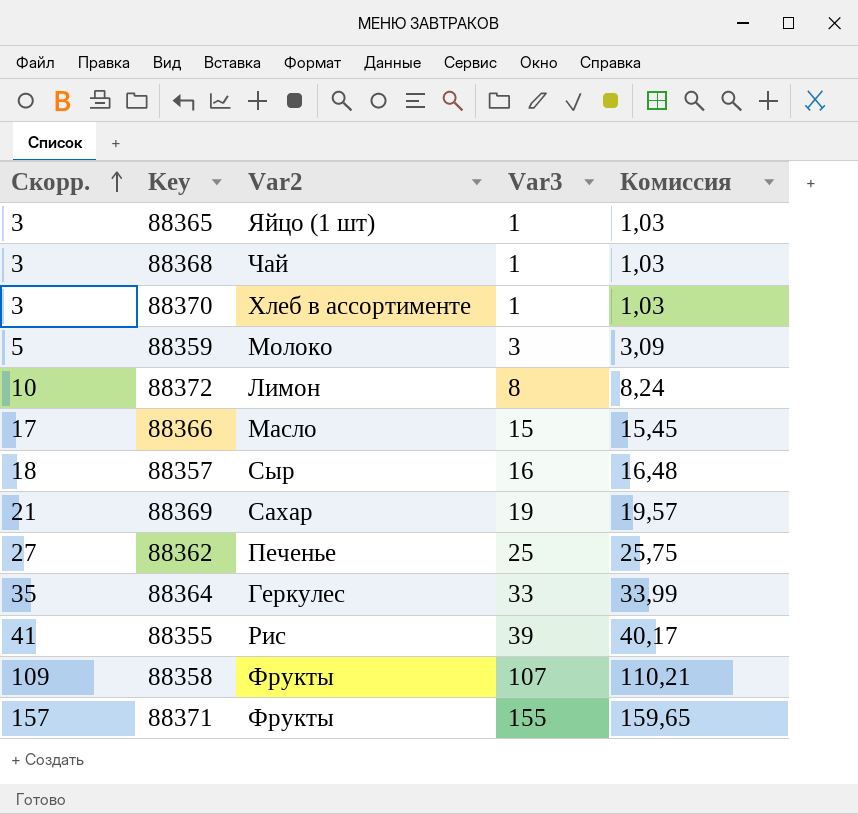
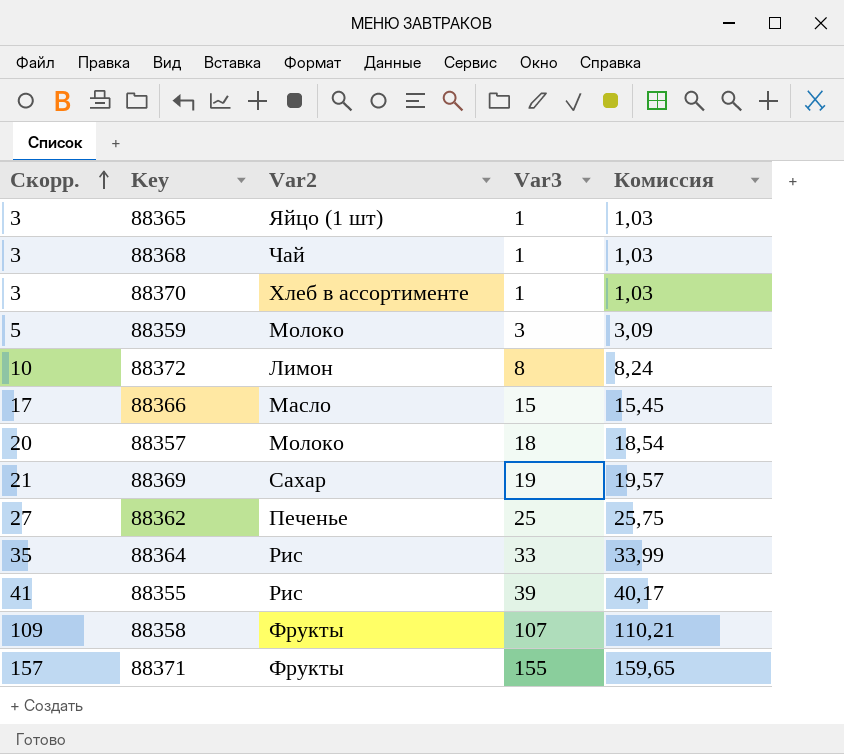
88357 | Скорр.: 18 -> 20
88357 | Var2: Сыр -> Молоко
88357 | Var3: 16 -> 18
88357 | Комиссия: 16,48 -> 18,54
88364 | Var2: Геркулес -> Рис

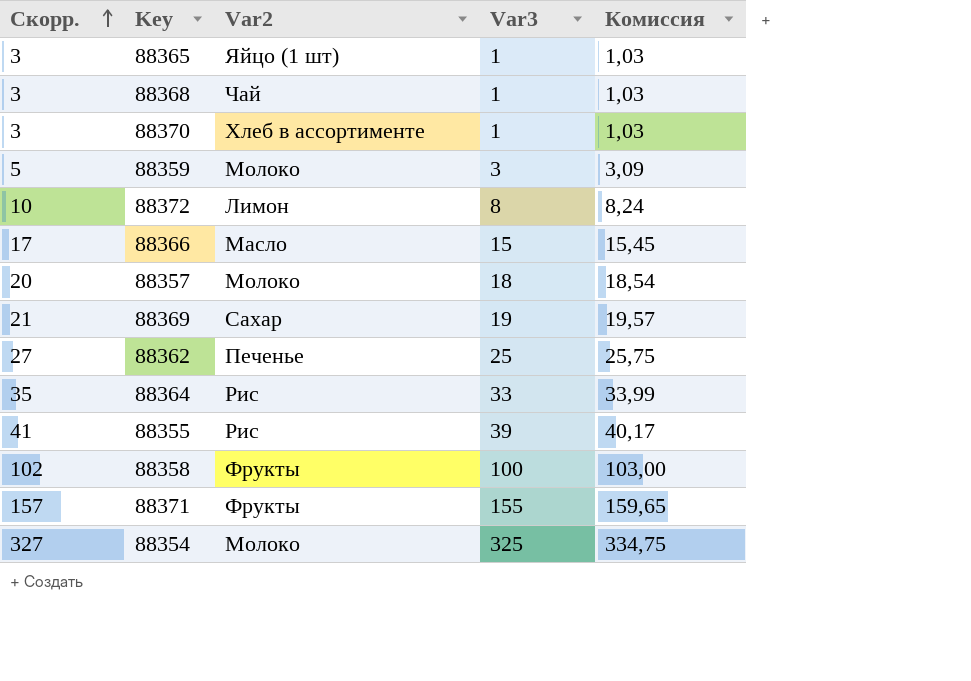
88358 | Скорр.: 109 -> 102
88358 | Var3: 107 -> 100
88358 | Комиссия: 110,21 -> 103,00
row 88354: none -> 327 | Молоко | 325 | 334,75

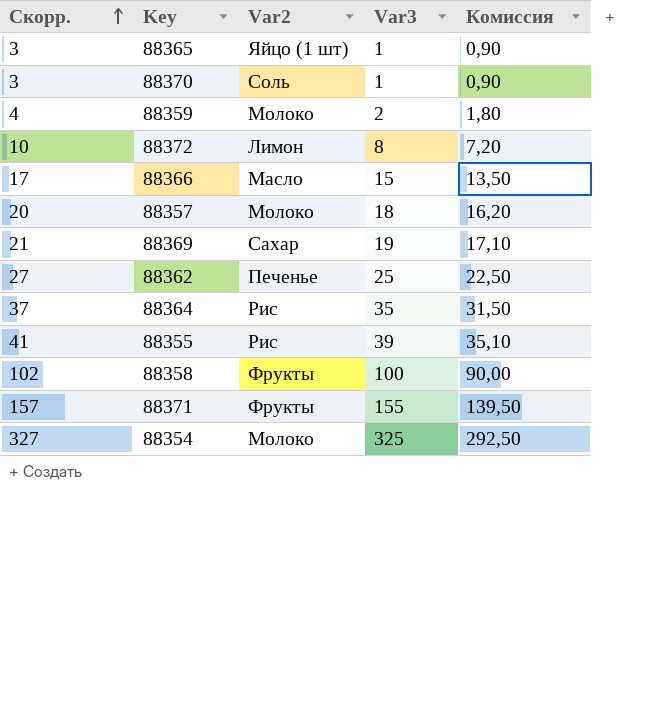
column Комиссия | formula: [Var3] * 1,03 -> [Var3] * 0,9
row 88368: 3 | Чай | 1 | 1,03 -> none
88370 | Var2: Хлеб в ассортименте -> Соль
88359 | Скорр.: 5 -> 4
88359 | Var3: 3 -> 2
88364 | Скорр.: 35 -> 37
88364 | Var3: 33 -> 35

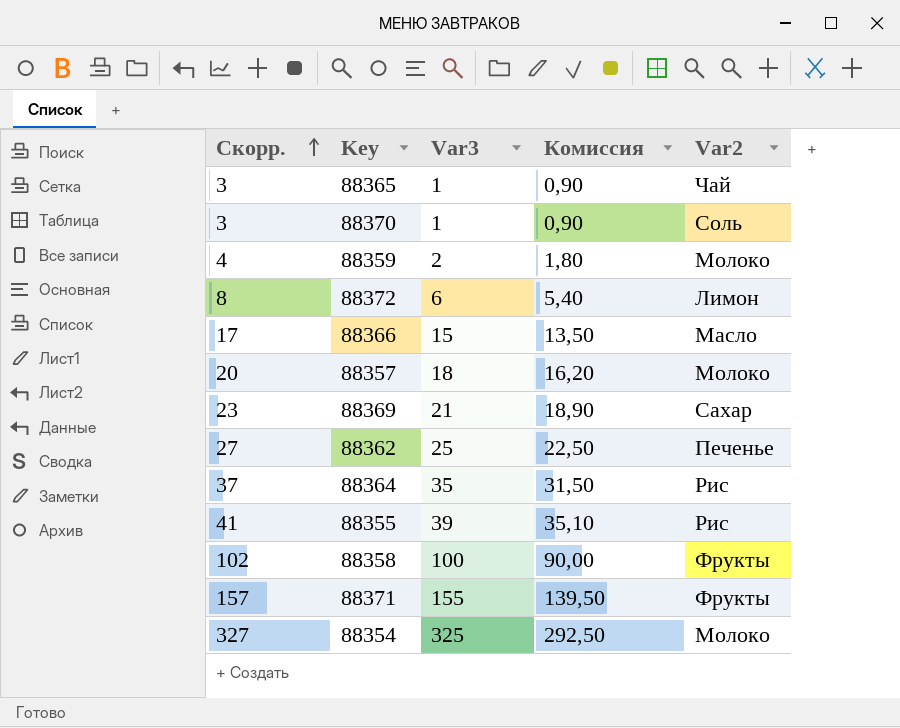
column Var2 | position: 3 -> 5
88365 | Var2: Яйцо (1 шт) -> Чай
88372 | Скорр.: 10 -> 8
88372 | Var3: 8 -> 6
88372 | Комиссия: 7,20 -> 5,40
88369 | Скорр.: 21 -> 23
88369 | Var3: 19 -> 21
88369 | Комиссия: 17,10 -> 18,90

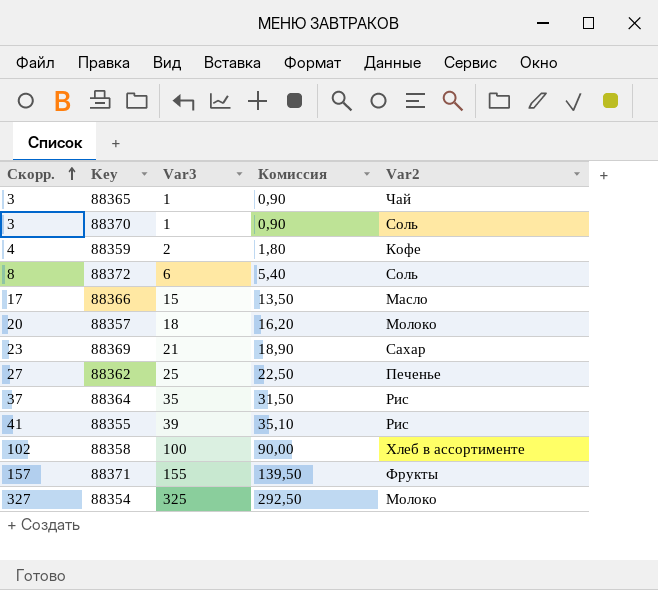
88359 | Var2: Молоко -> Кофе
88372 | Var2: Лимон -> Соль
88358 | Var2: Фрукты -> Хлеб в ассортименте

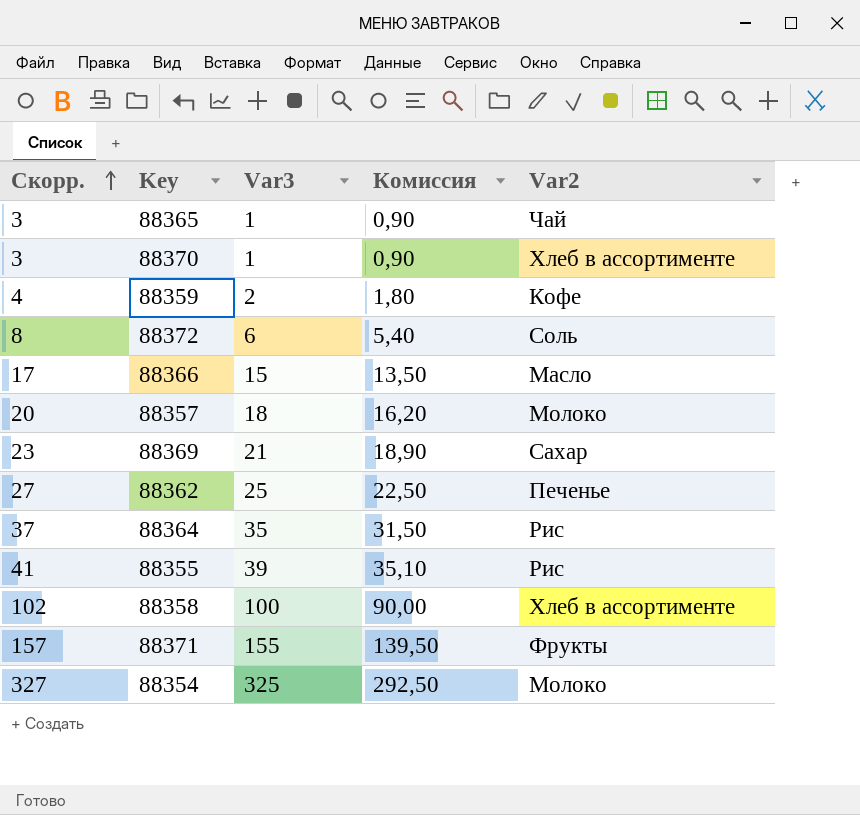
88370 | Var2: Соль -> Хлеб в ассортименте

